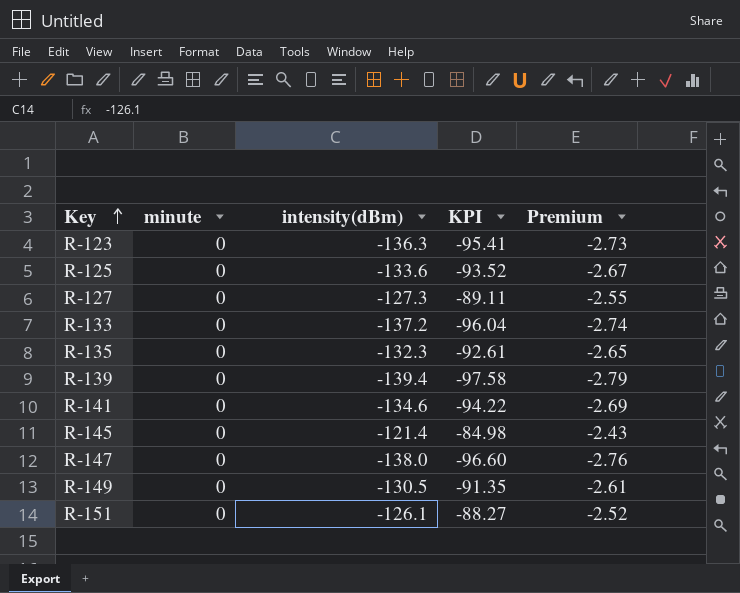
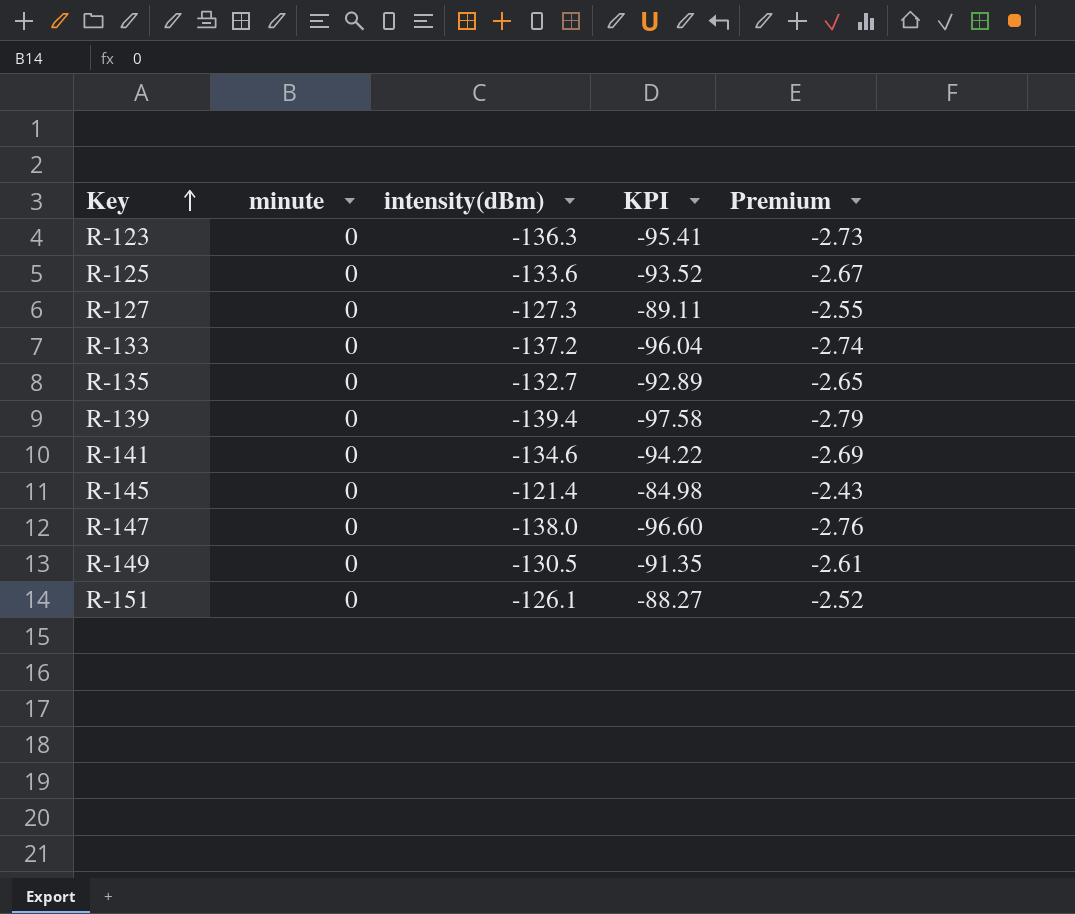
R-135 | intensity(dBm): -132.3 -> -132.7
R-135 | KPI: -92.61 -> -92.89

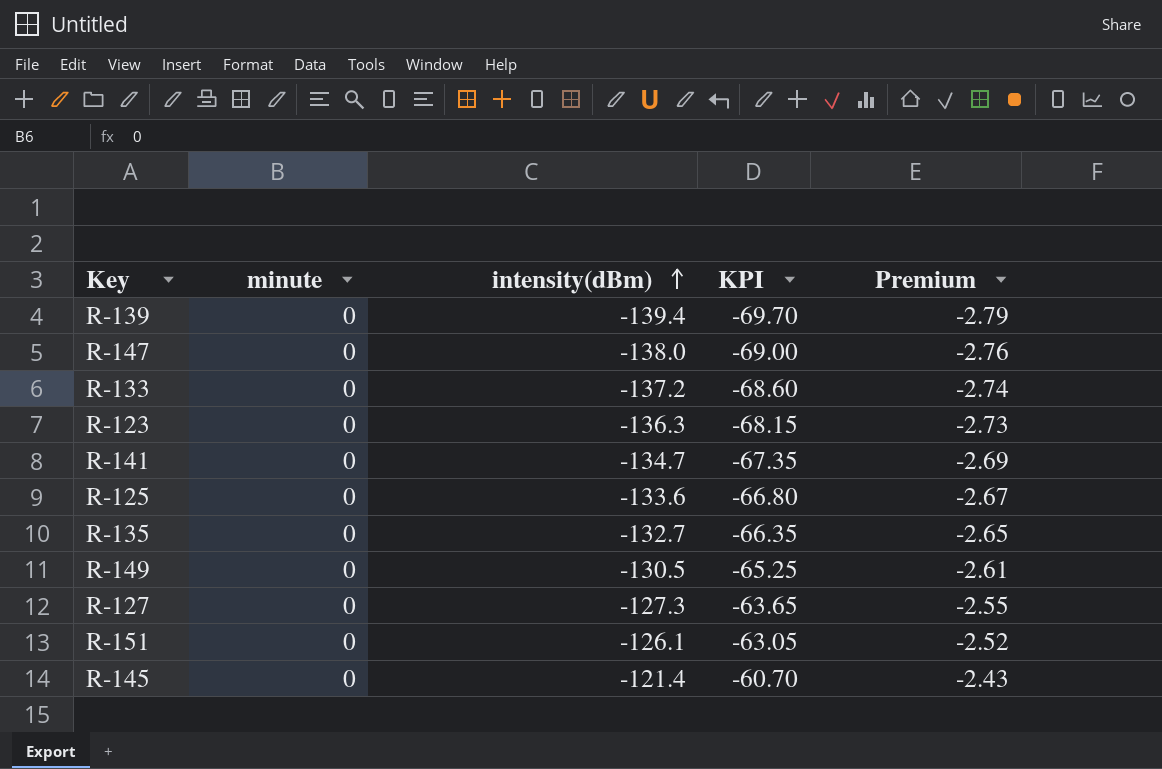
row order: Key ascending -> intensity(dBm) ascending
column KPI | formula: [intensity(dBm)] * 0.7 -> [intensity(dBm)] * 0.5
R-141 | intensity(dBm): -134.6 -> -134.7

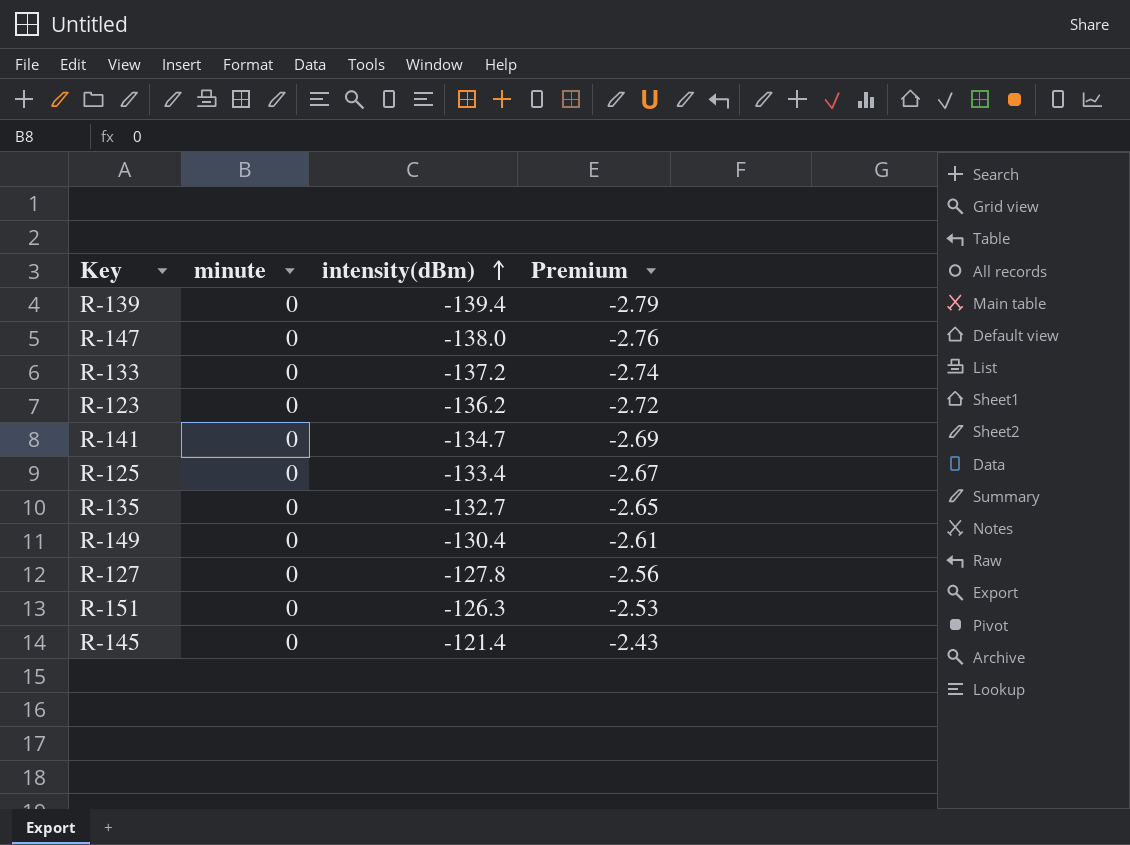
column KPI | formula: [intensity(dBm)] * 0.5 -> none
R-123 | intensity(dBm): -136.3 -> -136.2
R-123 | Premium: -2.73 -> -2.72
R-125 | intensity(dBm): -133.6 -> -133.4
R-149 | intensity(dBm): -130.5 -> -130.4
R-127 | intensity(dBm): -127.3 -> -127.8
R-127 | Premium: -2.55 -> -2.56
R-151 | intensity(dBm): -126.1 -> -126.3
R-151 | Premium: -2.52 -> -2.53

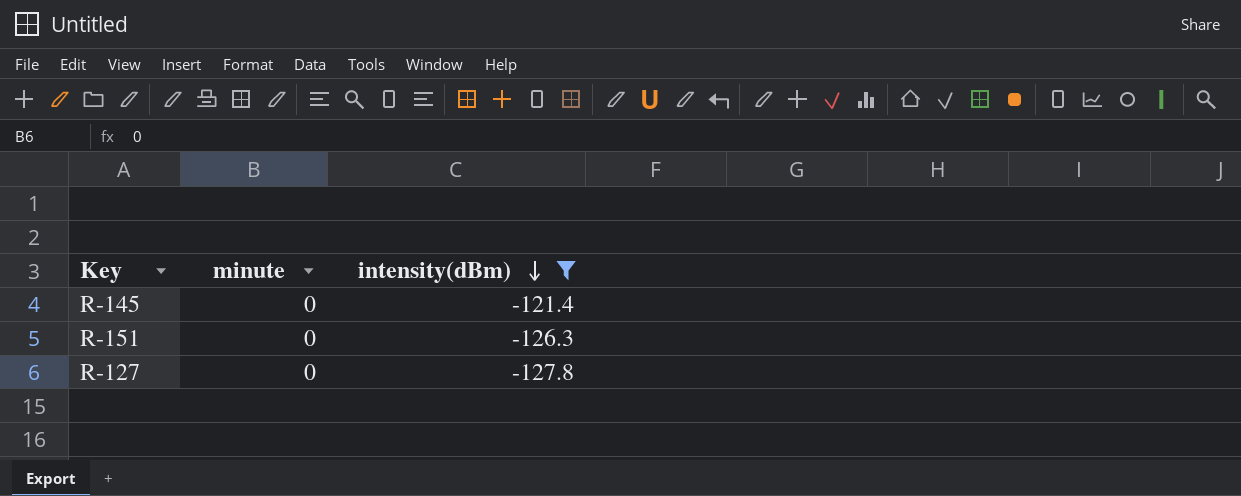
filter: none -> intensity(dBm) >= -127.8
row order: intensity(dBm) ascending -> intensity(dBm) descending
column Premium | formula: [intensity(dBm)] * 0.02 -> none

